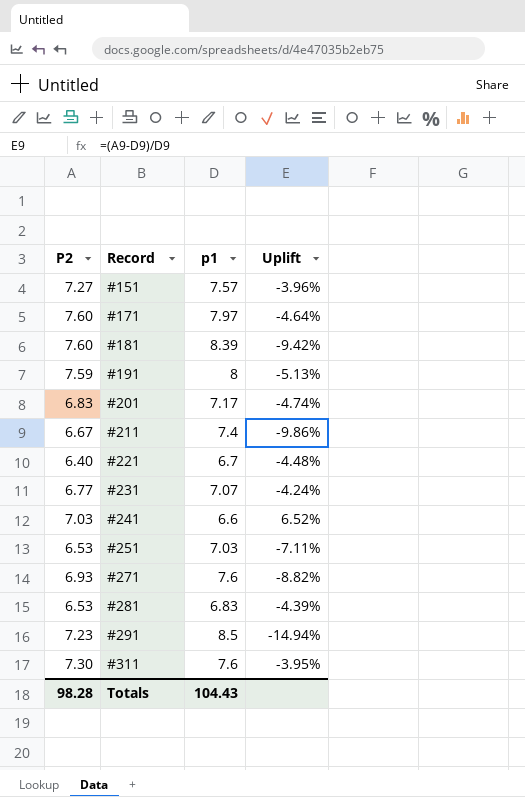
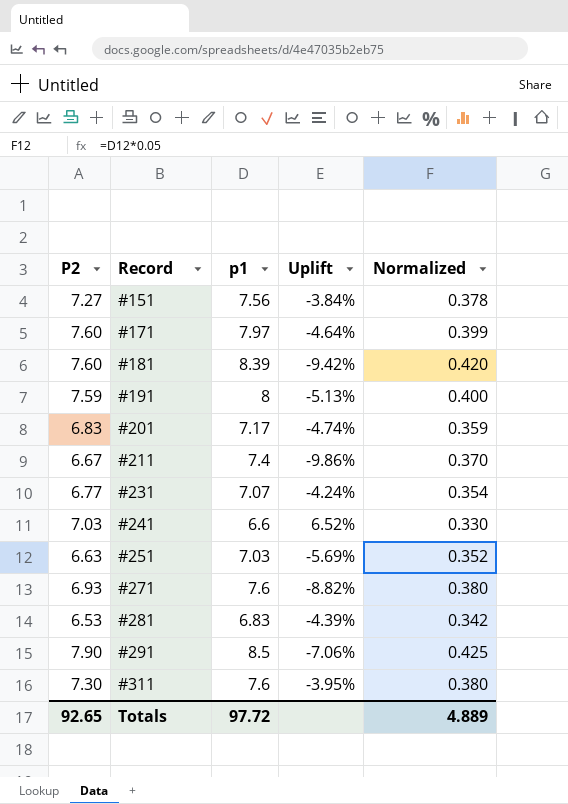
column Normalized | formula: none -> [p1] * 0.05
row #221: 6.40 | 6.7 | -4.48% -> none
#151 | p1: 7.57 -> 7.56
#151 | Uplift: -3.96% -> -3.84%
#251 | P2: 6.53 -> 6.63
#251 | Uplift: -7.11% -> -5.69%
#291 | P2: 7.23 -> 7.90
#291 | Uplift: -14.94% -> -7.06%
Totals | P2: 98.28 -> 92.65
Totals | p1: 104.43 -> 97.72

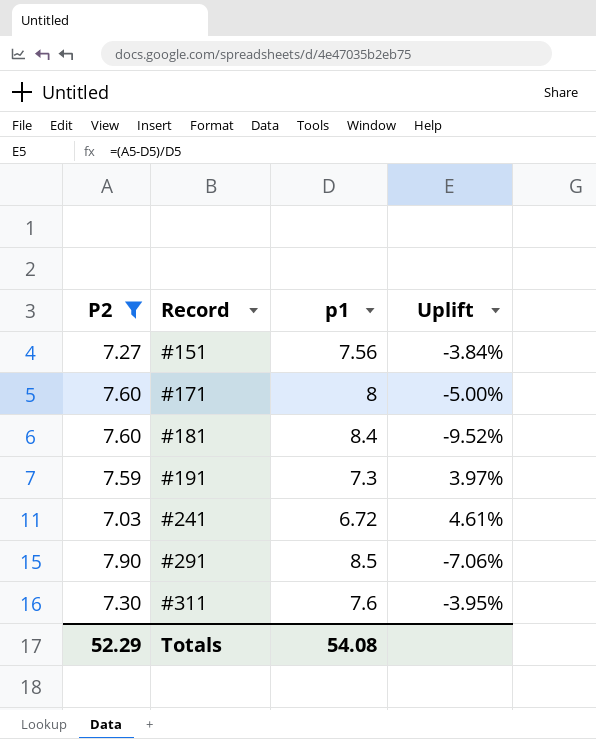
filter: none -> P2 >= 7.03
column Normalized | formula: [p1] * 0.05 -> none
#171 | p1: 7.97 -> 8
#171 | Uplift: -4.64% -> -5.00%
#181 | p1: 8.39 -> 8.4
#181 | Uplift: -9.42% -> -9.52%
#191 | p1: 8 -> 7.3
#191 | Uplift: -5.13% -> 3.97%
#241 | p1: 6.6 -> 6.72
#241 | Uplift: 6.52% -> 4.61%
Totals | P2: 92.65 -> 52.29
Totals | p1: 97.72 -> 54.08

